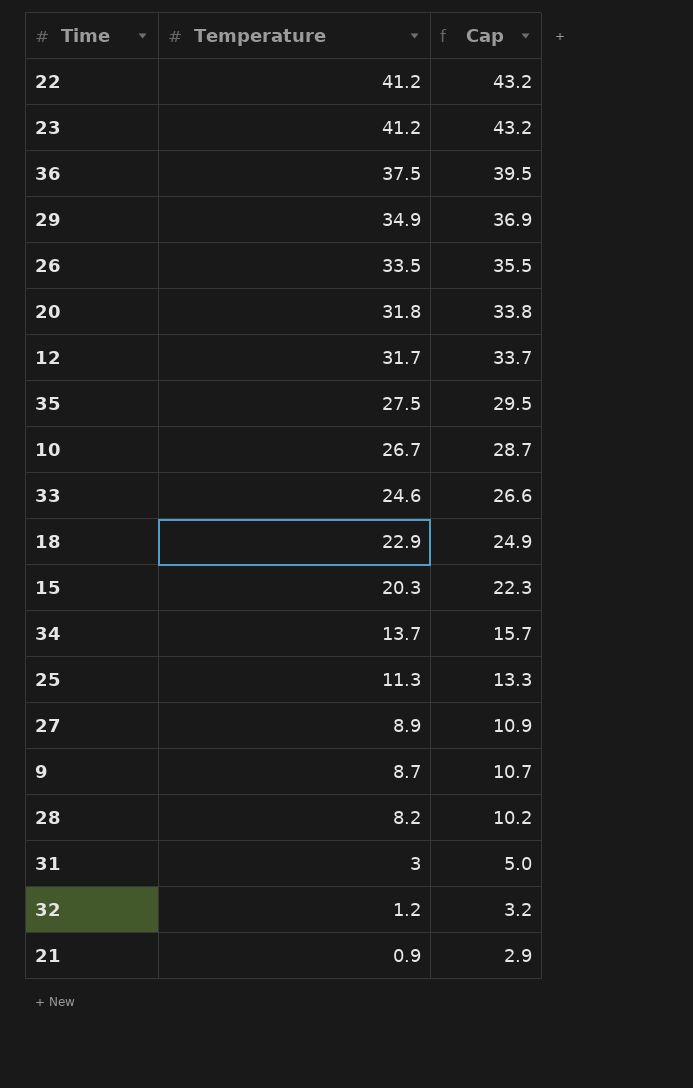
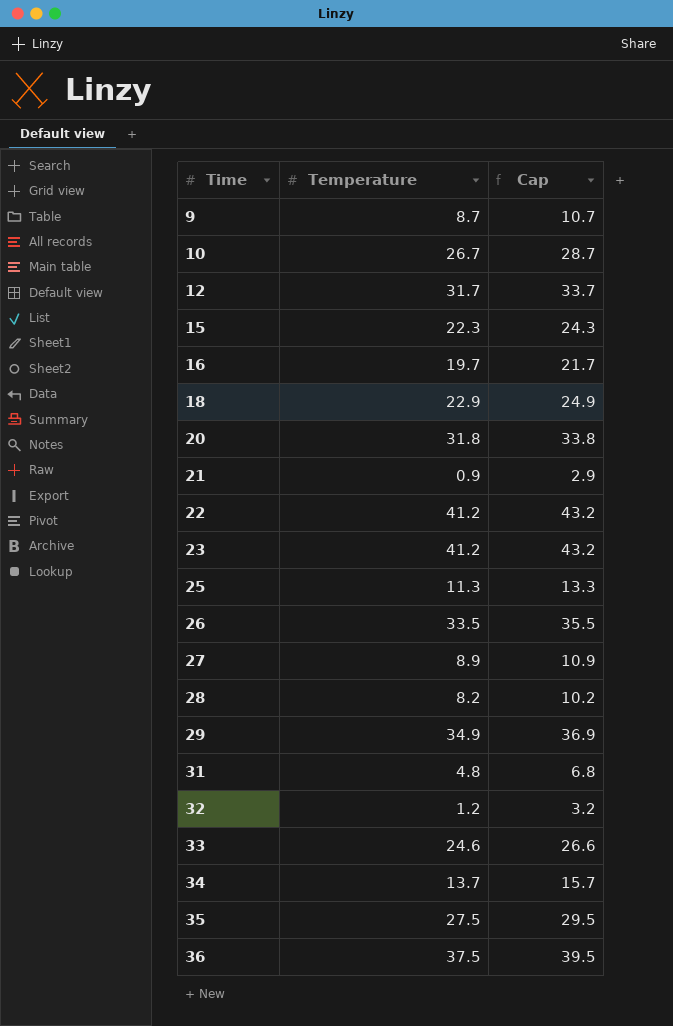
row order: Temperature descending -> Time ascending
15 | Temperature: 20.3 -> 22.3
15 | Cap: 22.3 -> 24.3
row 16: none -> 19.7 | 21.7
31 | Temperature: 3 -> 4.8
31 | Cap: 5.0 -> 6.8

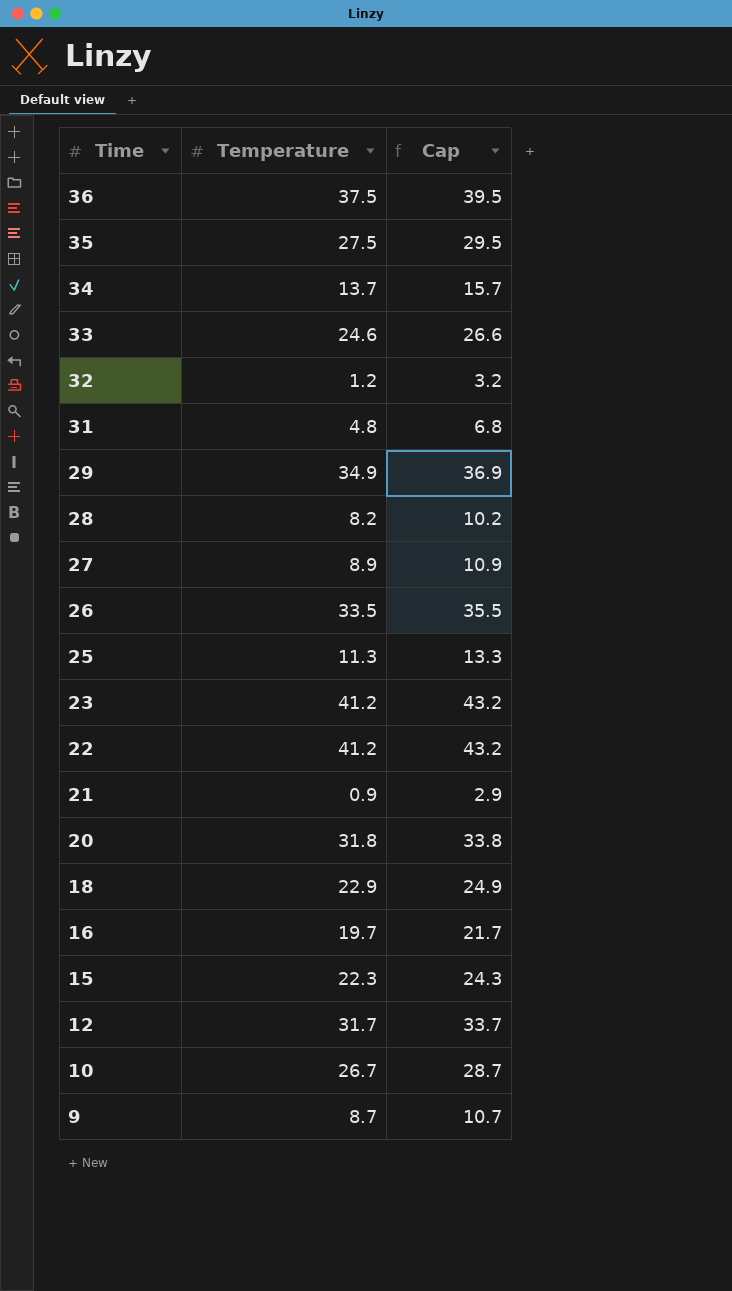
row order: Time ascending -> Time descending

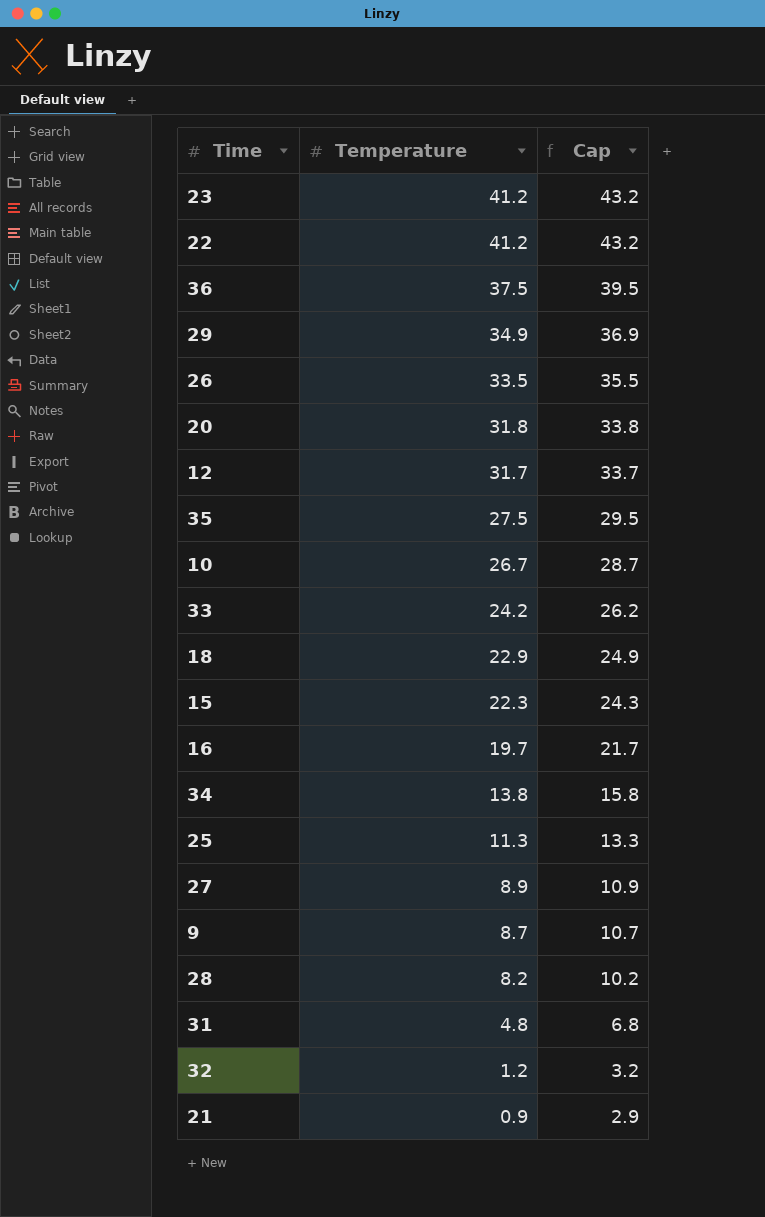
row order: Time descending -> Temperature descending
33 | Temperature: 24.6 -> 24.2
33 | Cap: 26.6 -> 26.2
34 | Temperature: 13.7 -> 13.8
34 | Cap: 15.7 -> 15.8

